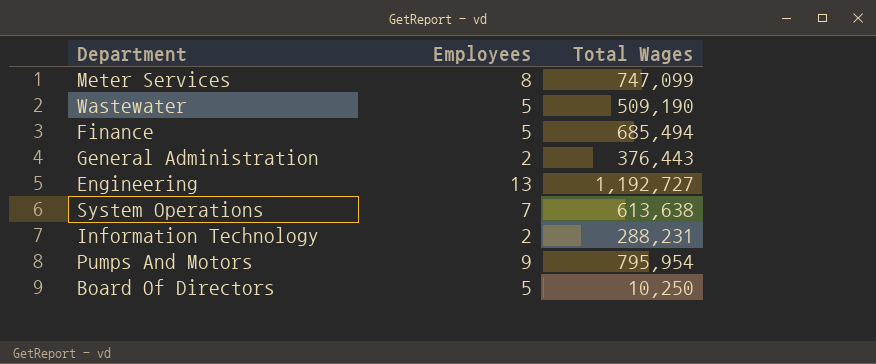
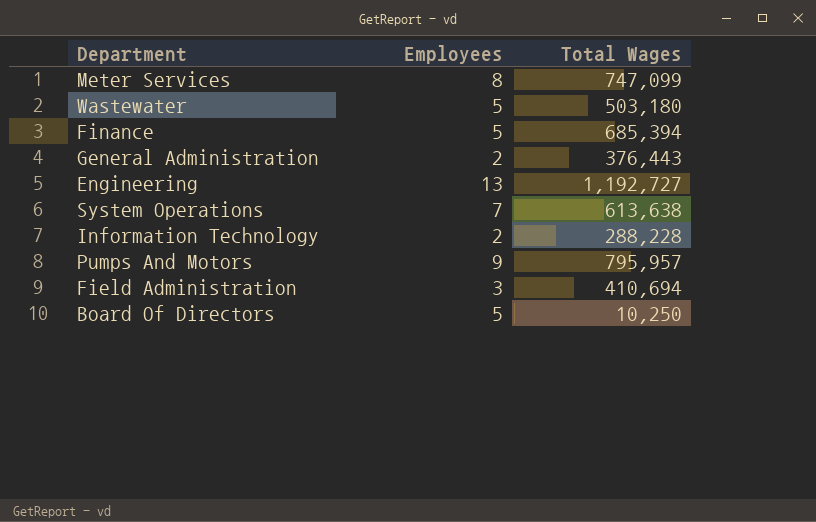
Wastewater | Total Wages: 509,190 -> 503,180
Finance | Total Wages: 685,494 -> 685,394
Information Technology | Total Wages: 288,231 -> 288,228
Pumps And Motors | Total Wages: 795,954 -> 795,957
row Field Administration: none -> 3 | 410,694

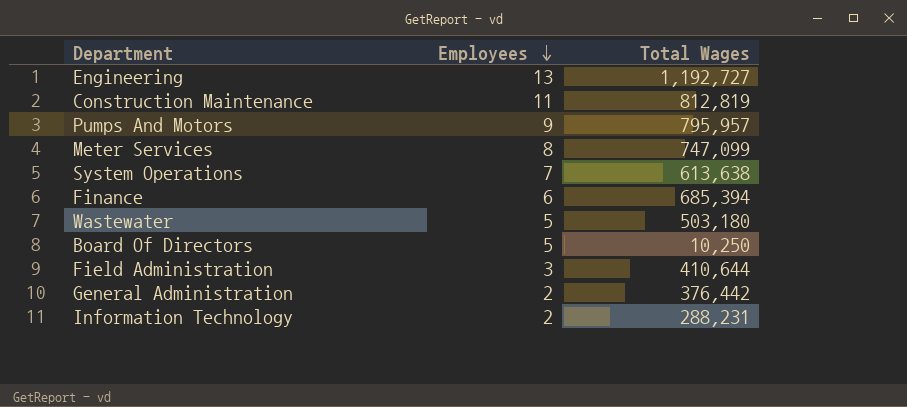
row order: none -> Employees descending
row Construction Maintenance: none -> 11 | 812,819
Finance | Employees: 5 -> 6
Field Administration | Total Wages: 410,694 -> 410,644
General Administration | Total Wages: 376,443 -> 376,442
Information Technology | Total Wages: 288,228 -> 288,231

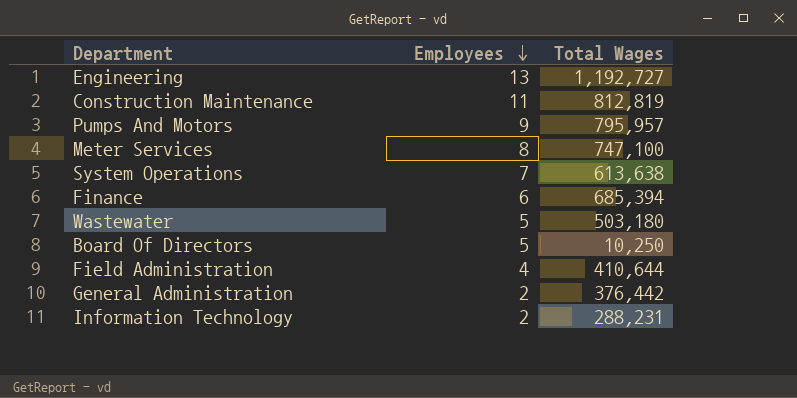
Meter Services | Total Wages: 747,099 -> 747,100
Field Administration | Employees: 3 -> 4

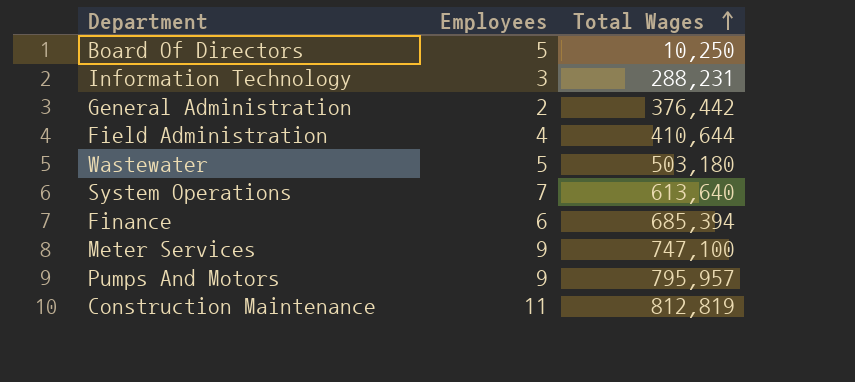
row order: Employees descending -> Total Wages ascending
row Engineering: 13 | 1,192,727 -> none
Information Technology | Employees: 2 -> 3
System Operations | Total Wages: 613,638 -> 613,640
Meter Services | Employees: 8 -> 9

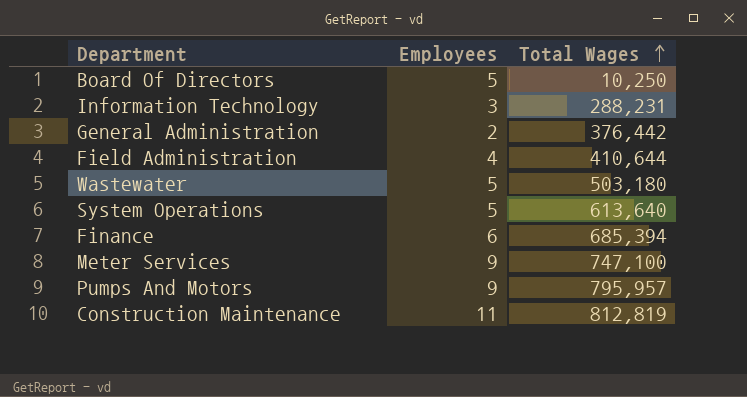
System Operations | Employees: 7 -> 5

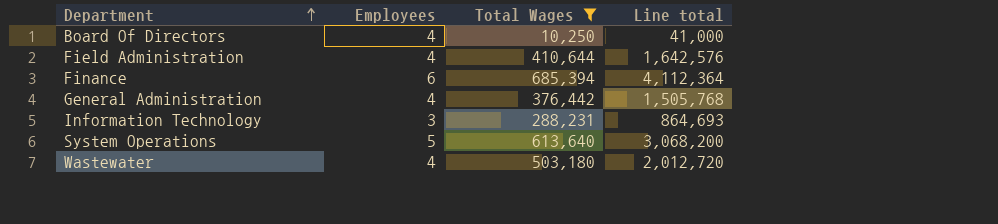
filter: none -> Total Wages <= 685,394
row order: Total Wages ascending -> Department ascending
column Line total | formula: none -> [Employees] * [Total Wages]
Board Of Directors | Employees: 5 -> 4
General Administration | Employees: 2 -> 4
Wastewater | Employees: 5 -> 4

